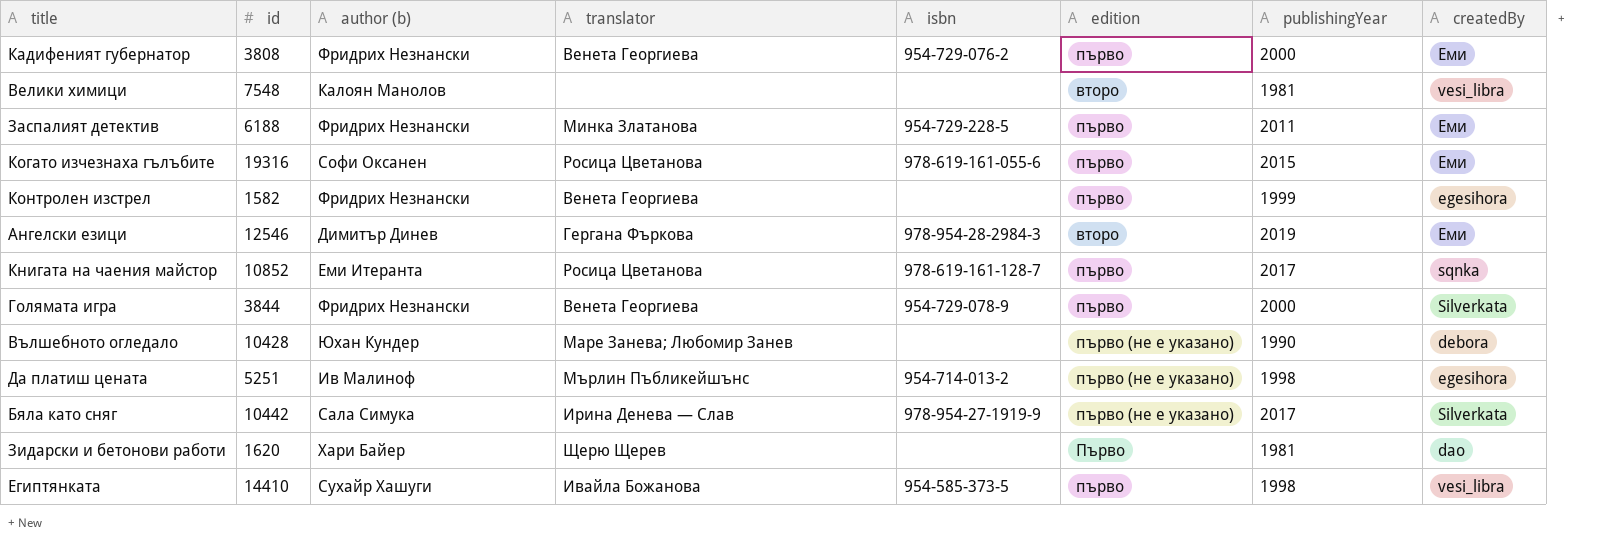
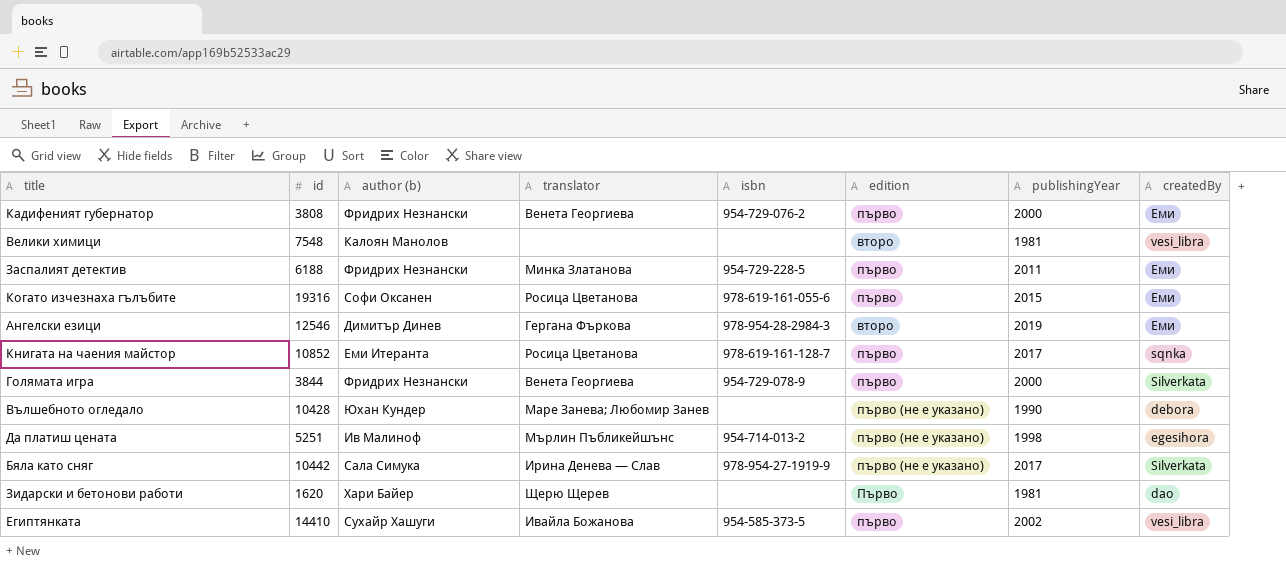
row Контролен изстрел: 1582 | Фридрих Незнански | Венета Георгиева | none | първо | 1999 | egesihora -> none
Египтянката | publishingYear: 1998 -> 2002

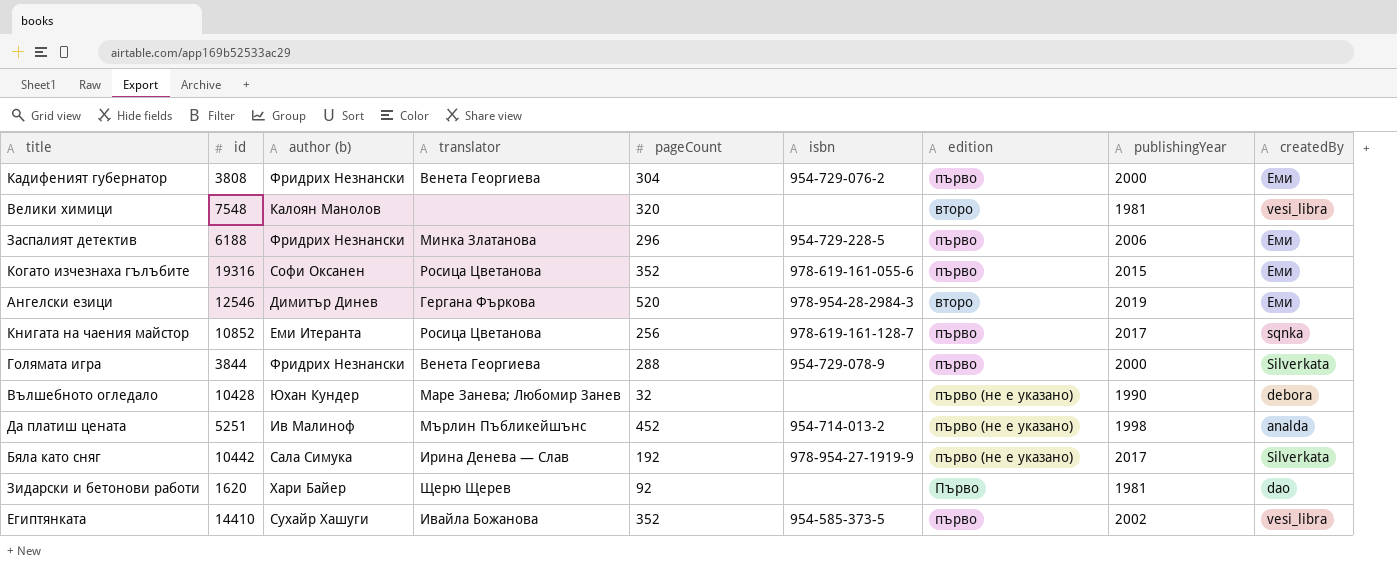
column pageCount | position: none -> 5
Заспалият детектив | publishingYear: 2011 -> 2006
Да платиш цената | createdBy: egesihora -> analda

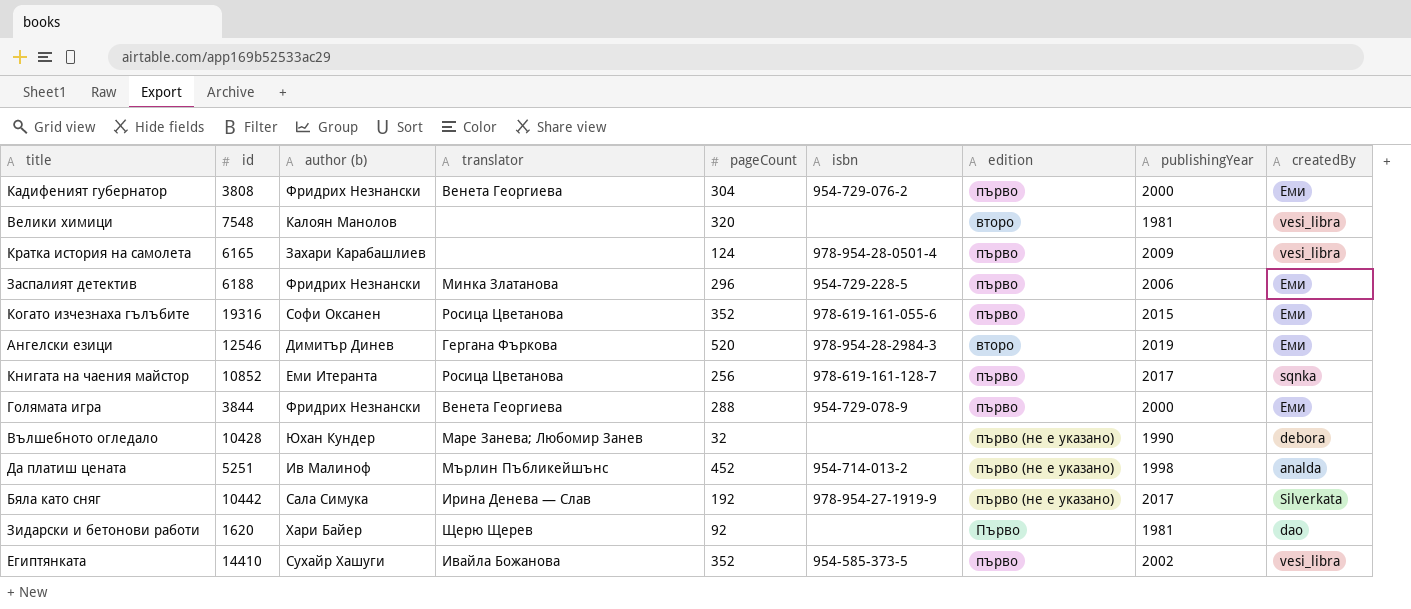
row Кратка история на самолета: none -> 6165 | Захари Карабашлиев | none | 124 | 978-954-28-0501-4 | първо | 2009 | vesi_libra
Голямата игра | createdBy: Silverkata -> Еми

